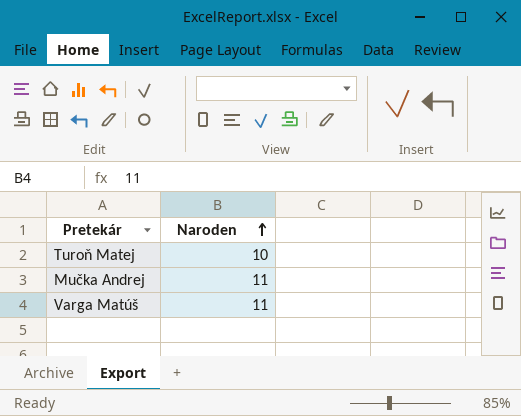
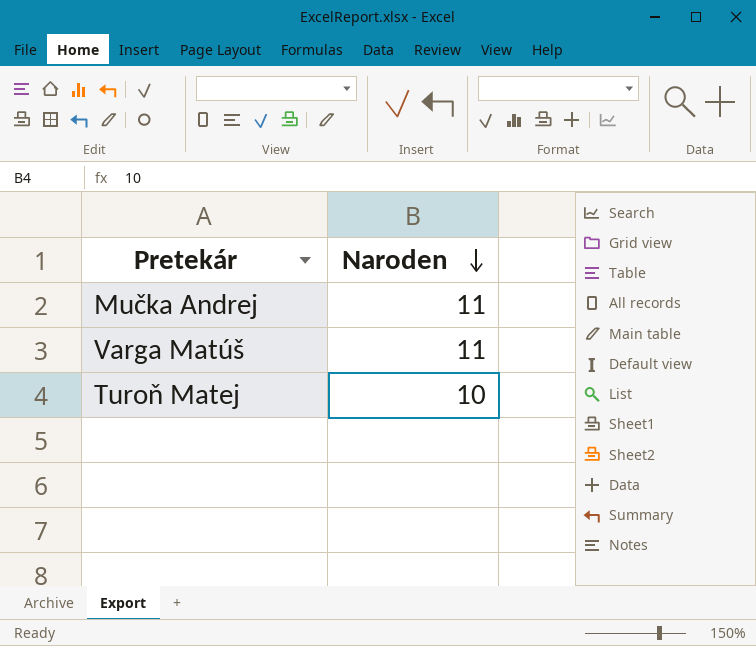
row order: Naroden ascending -> Naroden descending

